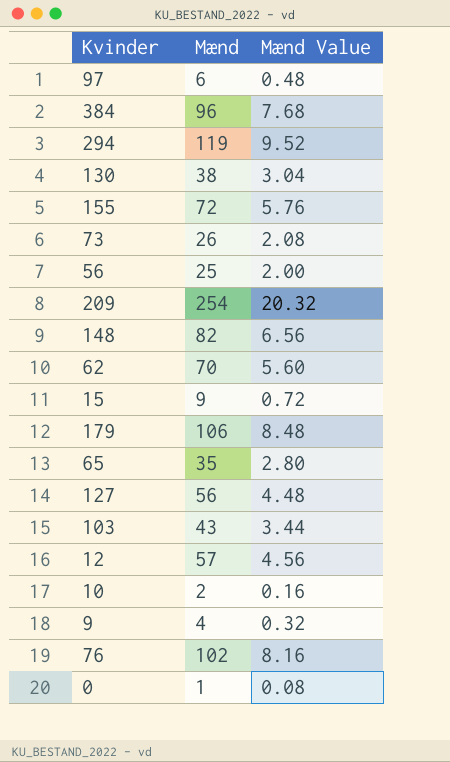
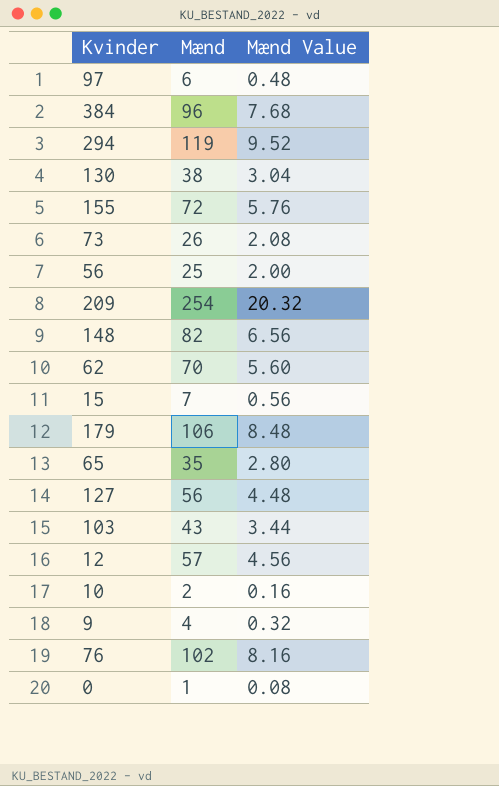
15 | Mænd: 9 -> 7
15 | Mænd Value: 0.72 -> 0.56

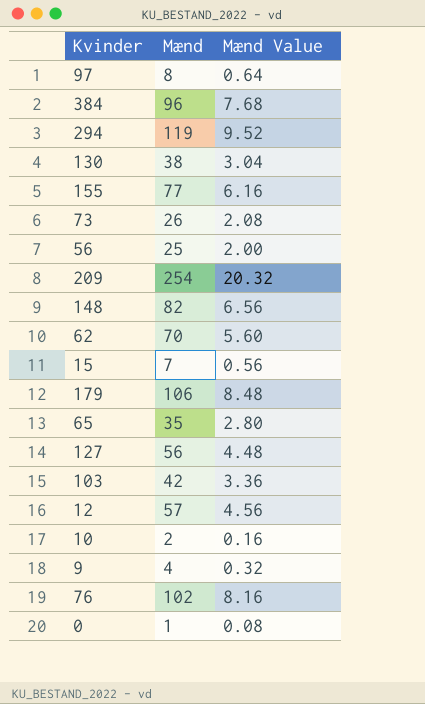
97 | Mænd: 6 -> 8
97 | Mænd Value: 0.48 -> 0.64
155 | Mænd: 72 -> 77
155 | Mænd Value: 5.76 -> 6.16
103 | Mænd: 43 -> 42
103 | Mænd Value: 3.44 -> 3.36

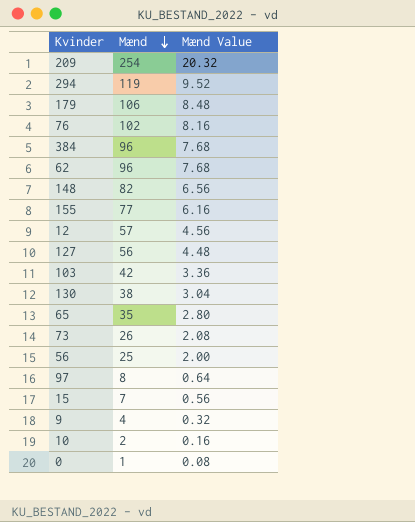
row order: none -> Mænd descending
62 | Mænd: 70 -> 96
62 | Mænd Value: 5.60 -> 7.68

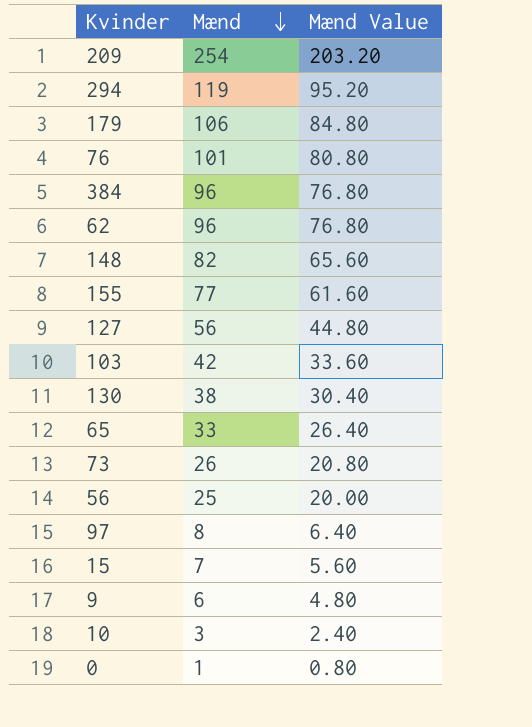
column Mænd Value | formula: [Mænd] * 0.08 -> [Mænd] * 0.8
row 12: 57 | 4.56 -> none
76 | Mænd: 102 -> 101
65 | Mænd: 35 -> 33
9 | Mænd: 4 -> 6
10 | Mænd: 2 -> 3

